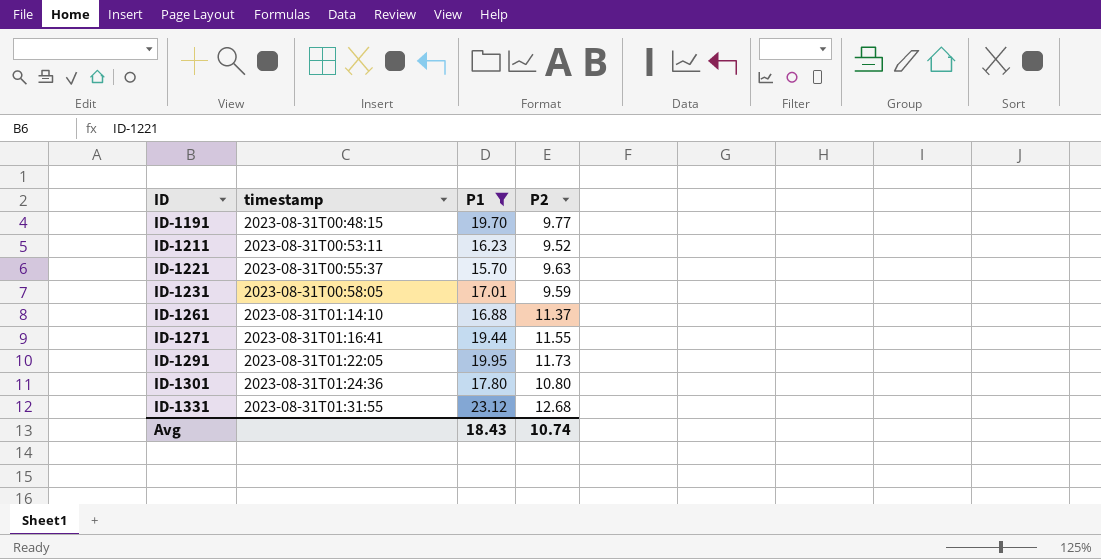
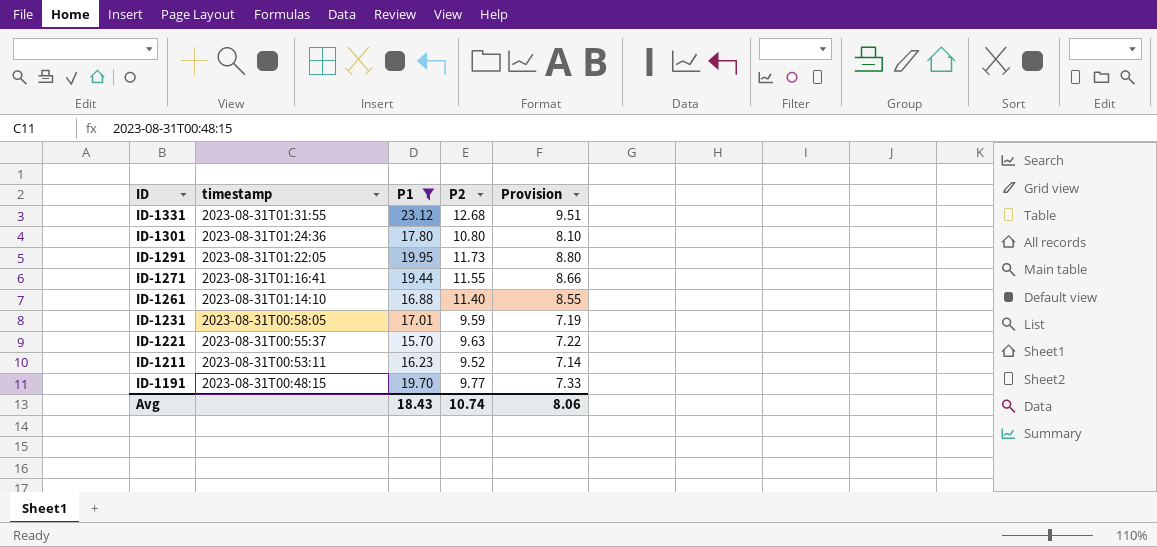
row order: ID ascending -> ID descending
column Provision | formula: none -> [P2] * 0.75
ID-1261 | P2: 11.37 -> 11.40

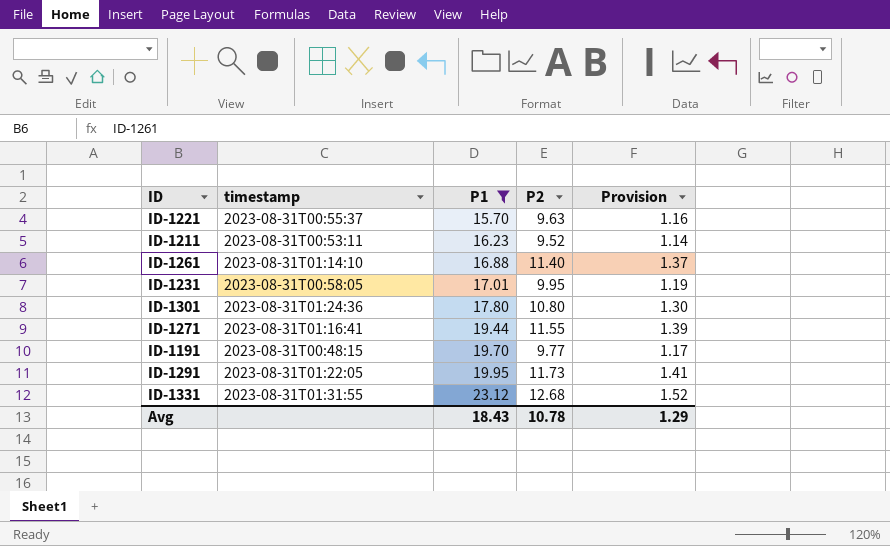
row order: ID descending -> P1 ascending
column Provision | formula: [P2] * 0.75 -> [P2] * 0.12
ID-1231 | P2: 9.59 -> 9.95
Avg | P2: 10.74 -> 10.78
Avg | Provision: 8.06 -> 1.29

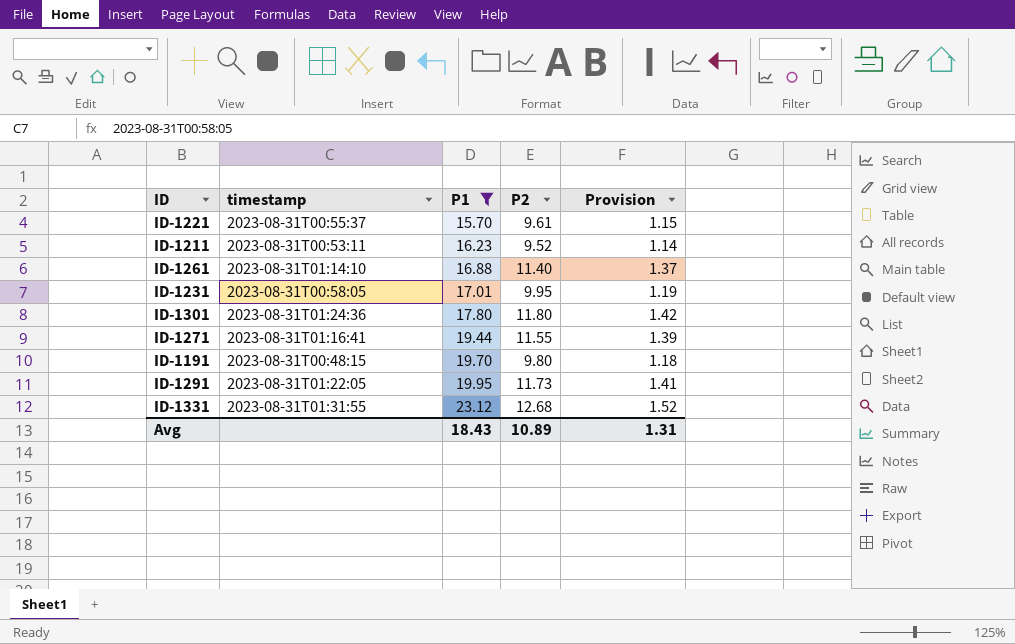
ID-1221 | P2: 9.63 -> 9.61
ID-1221 | Provision: 1.16 -> 1.15
ID-1301 | P2: 10.80 -> 11.80
ID-1301 | Provision: 1.30 -> 1.42
ID-1191 | P2: 9.77 -> 9.80
ID-1191 | Provision: 1.17 -> 1.18
Avg | P2: 10.78 -> 10.89
Avg | Provision: 1.29 -> 1.31

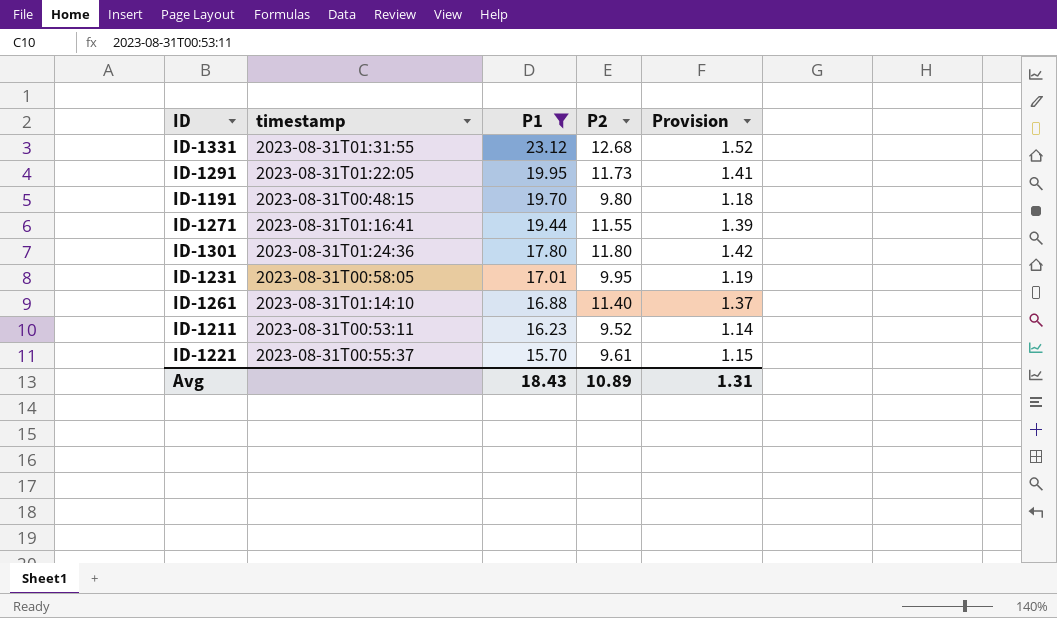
row order: P1 ascending -> P1 descending

